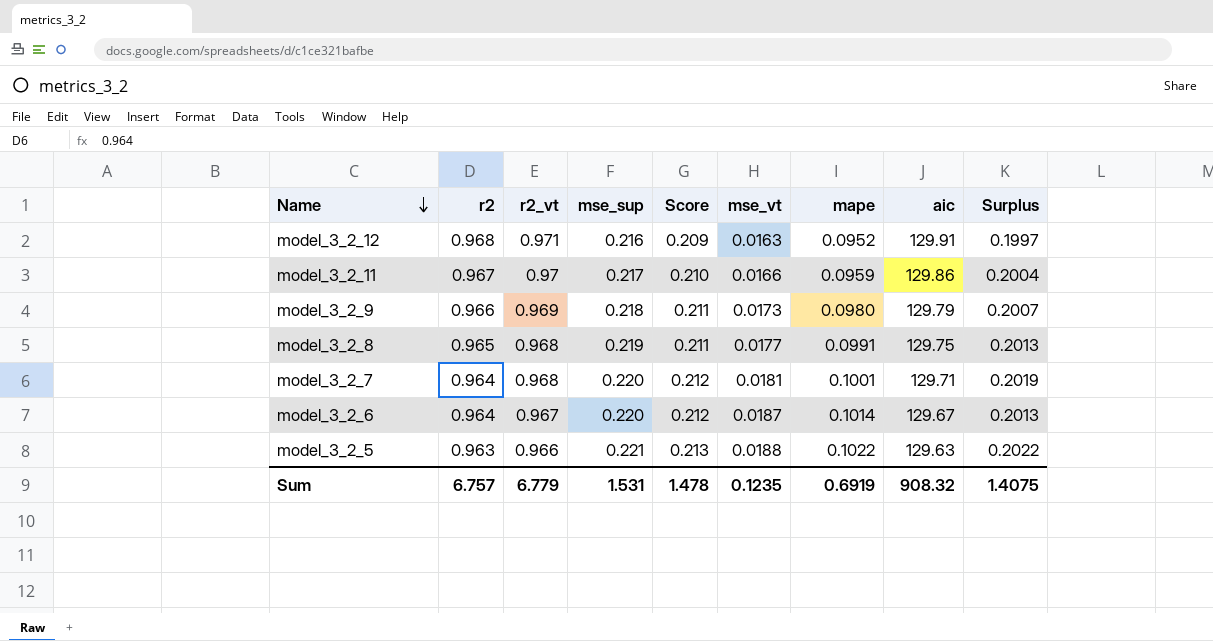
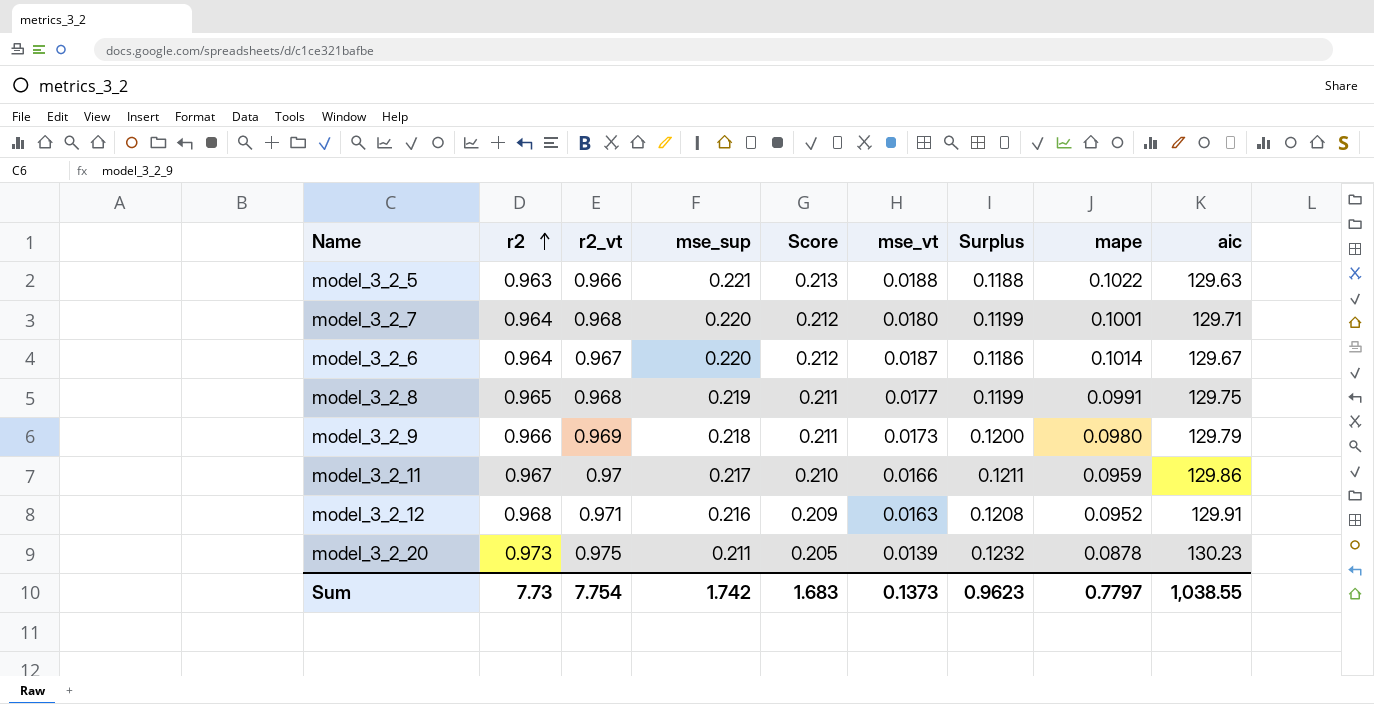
row order: Name descending -> r2 ascending
column Surplus | formula: [mse_sup] - [mse_vt] -> [mse_sup] - [mape]
column Surplus | position: 9 -> 7
model_3_2_7 | mse_vt: 0.0181 -> 0.0180
row model_3_2_20: none -> 0.973 | 0.975 | 0.211 | 0.205 | 0.0139 | 0.1232 | 0.0878 | 130.23
Sum | r2: 6.757 -> 7.73
Sum | r2_vt: 6.779 -> 7.754
Sum | mse_sup: 1.531 -> 1.742
Sum | Score: 1.478 -> 1.683
Sum | mse_vt: 0.1235 -> 0.1373
Sum | Surplus: 1.4075 -> 0.9623
Sum | mape: 0.6919 -> 0.7797
Sum | aic: 908.32 -> 1,038.55

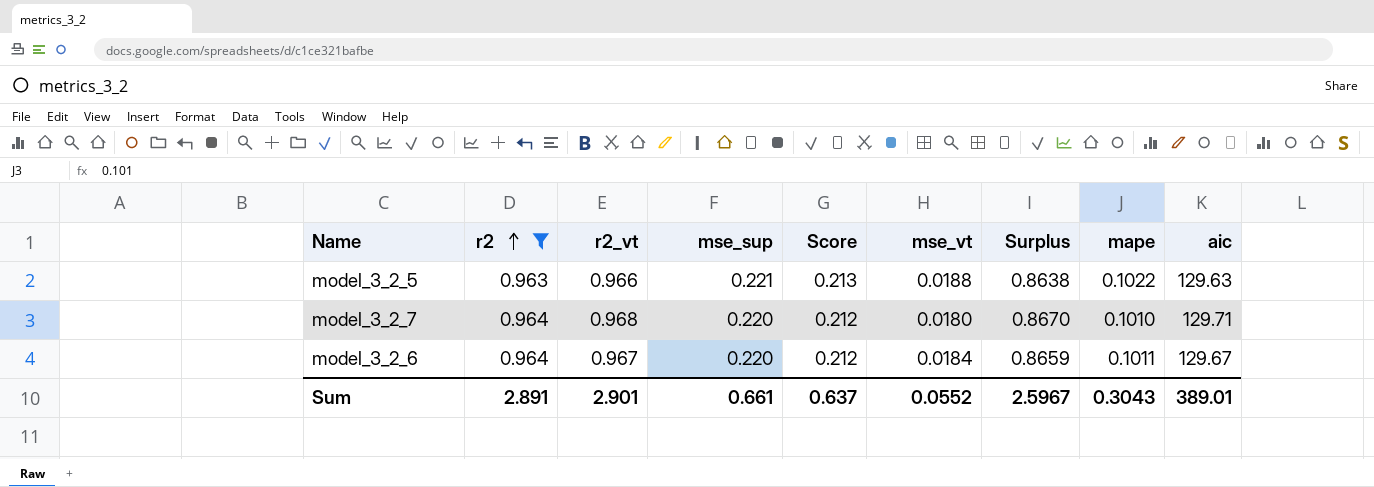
filter: none -> r2 <= 0.964
column Surplus | formula: [mse_sup] - [mape] -> [r2_vt] - [mape]
model_3_2_7 | mape: 0.1001 -> 0.1010
model_3_2_6 | mse_vt: 0.0187 -> 0.0184
model_3_2_6 | mape: 0.1014 -> 0.1011
Sum | r2: 7.73 -> 2.891
Sum | r2_vt: 7.754 -> 2.901
Sum | mse_sup: 1.742 -> 0.661
Sum | Score: 1.683 -> 0.637
Sum | mse_vt: 0.1373 -> 0.0552
Sum | Surplus: 0.9623 -> 2.5967
Sum | mape: 0.7797 -> 0.3043
Sum | aic: 1,038.55 -> 389.01

